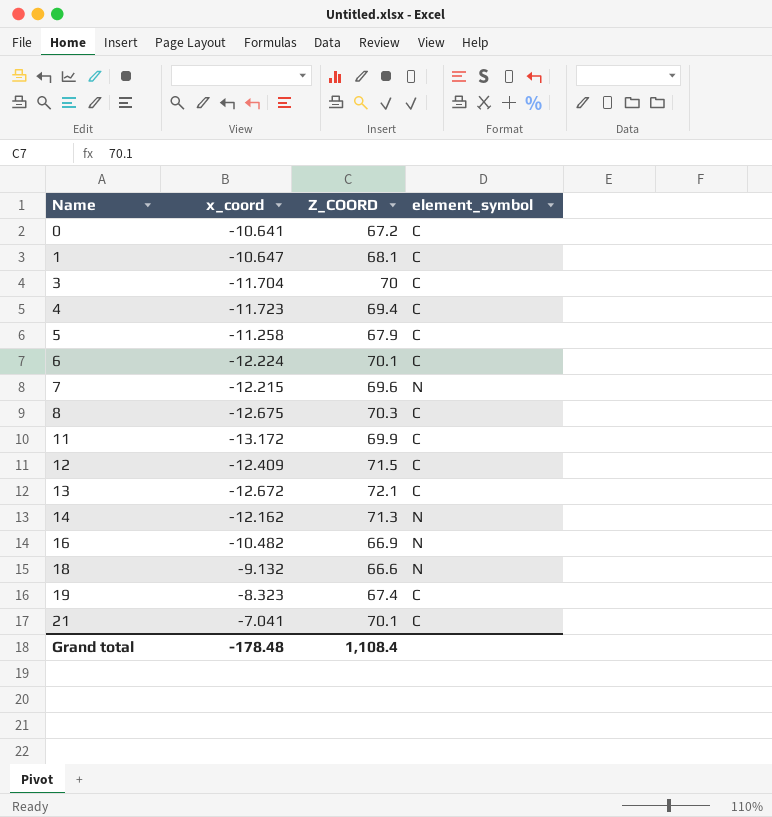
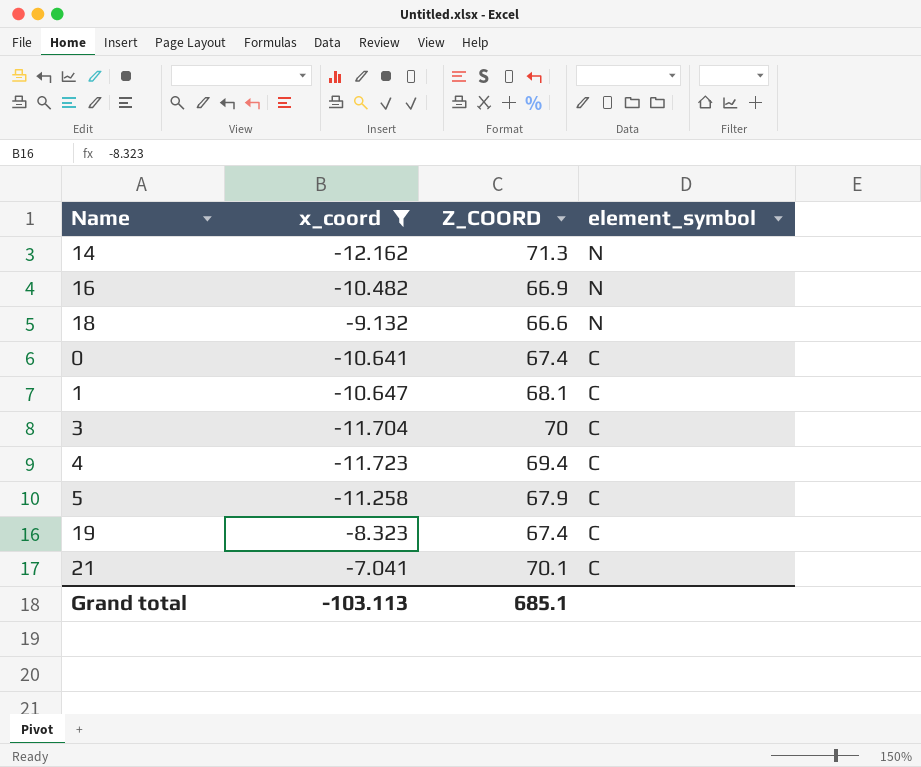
filter: none -> x_coord >= -12.162
row order: Name ascending -> element_symbol descending
0 | Z_COORD: 67.2 -> 67.4
Grand total | x_coord: -178.48 -> -103.113
Grand total | Z_COORD: 1,108.4 -> 685.1

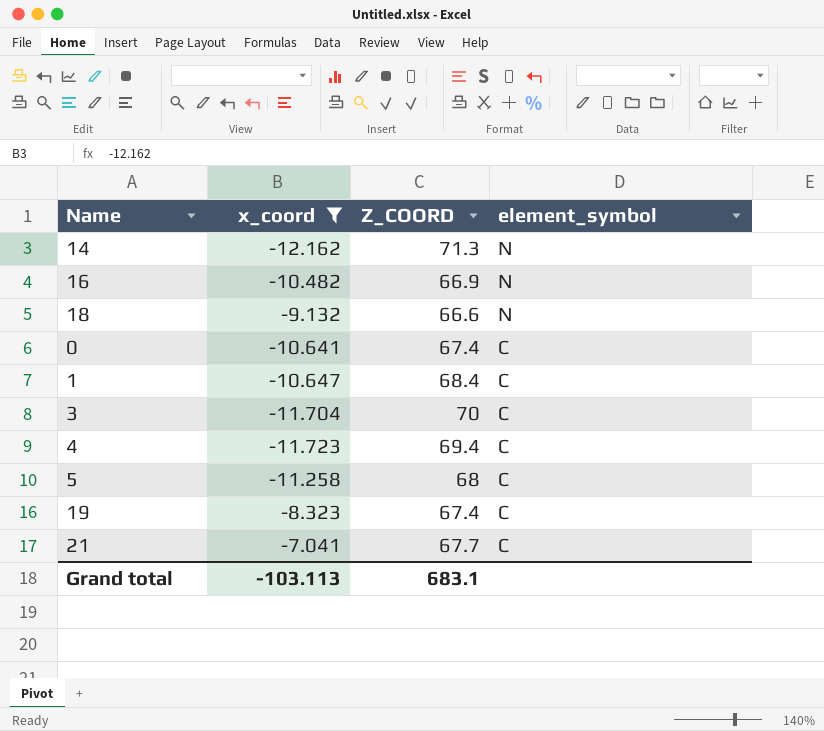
1 | Z_COORD: 68.1 -> 68.4
5 | Z_COORD: 67.9 -> 68
21 | Z_COORD: 70.1 -> 67.7
Grand total | Z_COORD: 685.1 -> 683.1

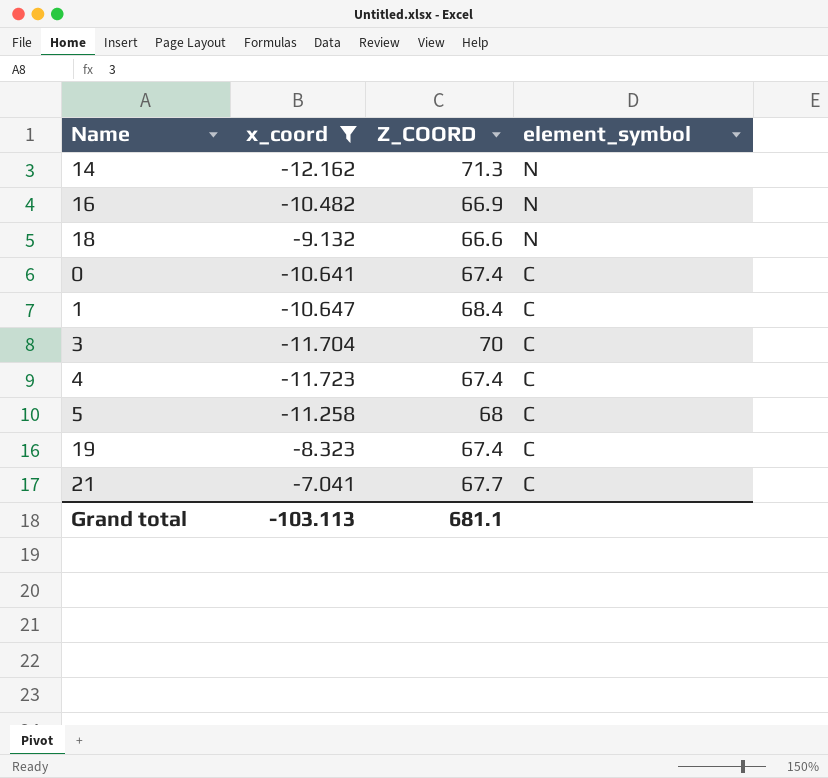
4 | Z_COORD: 69.4 -> 67.4
Grand total | Z_COORD: 683.1 -> 681.1

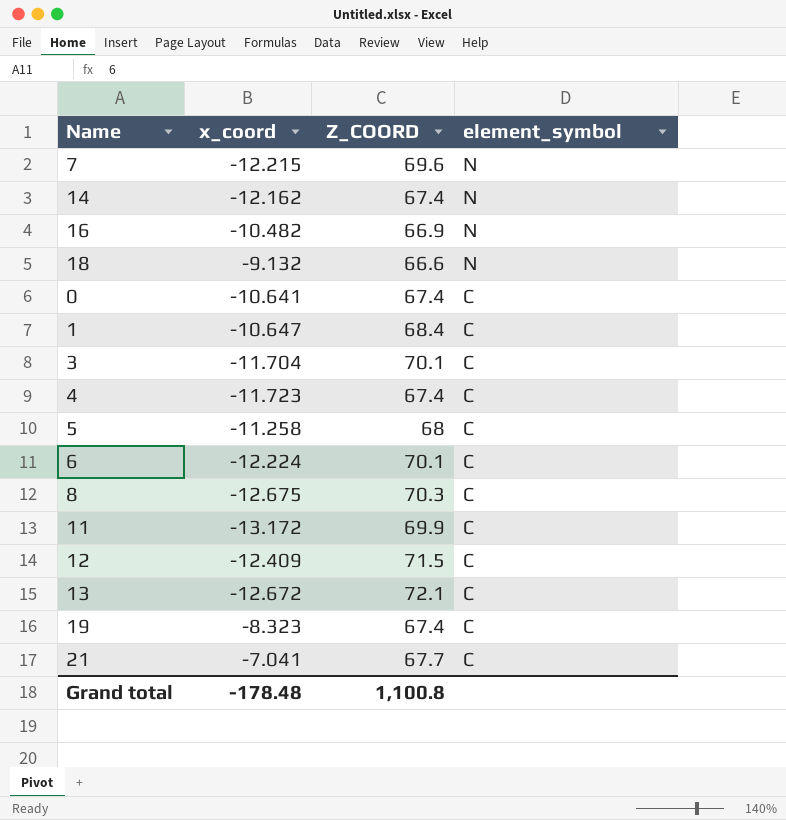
filter: x_coord >= -12.162 -> none
14 | Z_COORD: 71.3 -> 67.4
3 | Z_COORD: 70 -> 70.1
Grand total | x_coord: -103.113 -> -178.48
Grand total | Z_COORD: 681.1 -> 1,100.8

